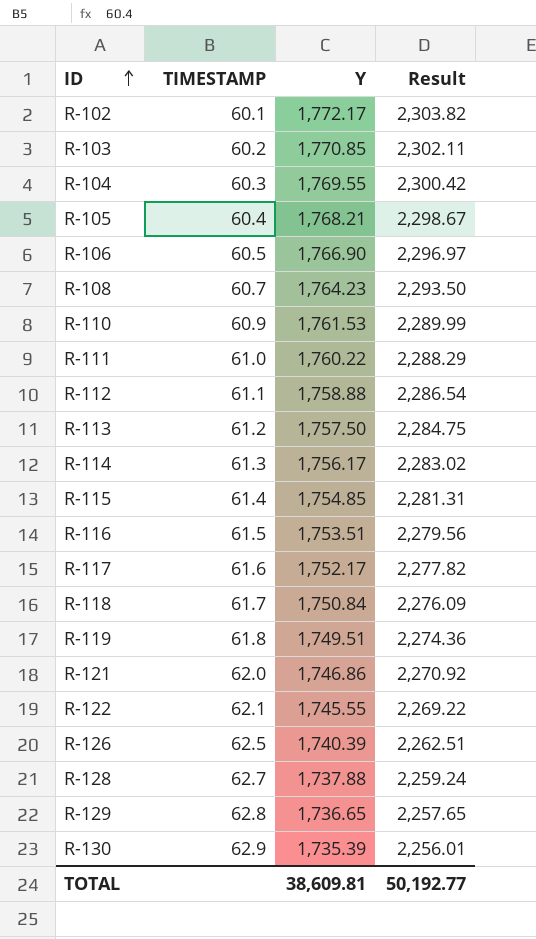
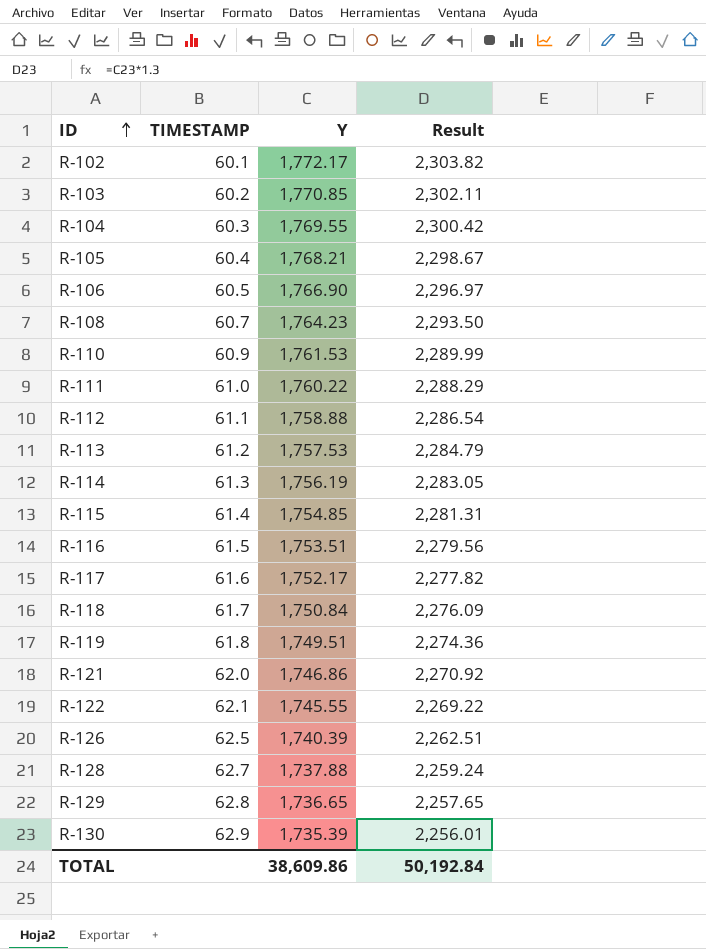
R-113 | Y: 1,757.50 -> 1,757.53
R-113 | Result: 2,284.75 -> 2,284.79
R-114 | Y: 1,756.17 -> 1,756.19
R-114 | Result: 2,283.02 -> 2,283.05
TOTAL | Y: 38,609.81 -> 38,609.86
TOTAL | Result: 50,192.77 -> 50,192.84

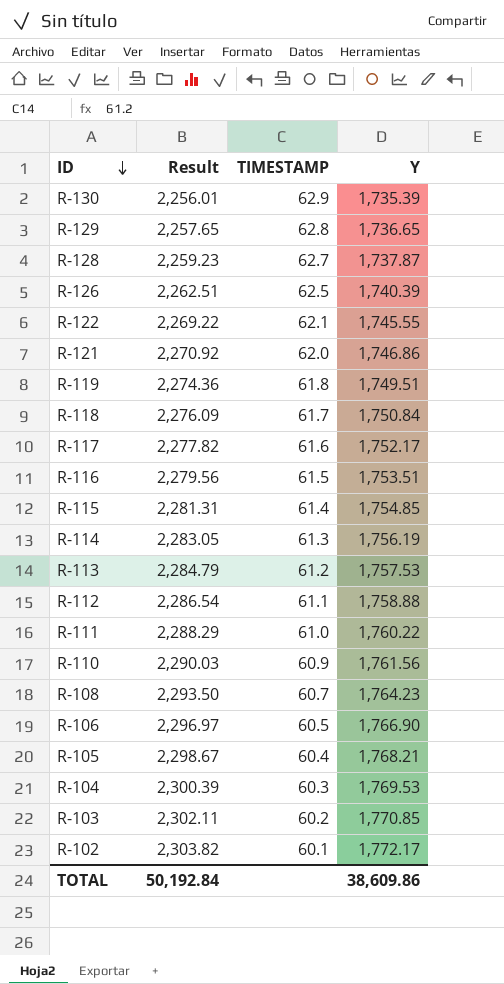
row order: ID ascending -> ID descending
column Result | position: 4 -> 2
R-128 | Result: 2,259.24 -> 2,259.23
R-128 | Y: 1,737.88 -> 1,737.87
R-110 | Result: 2,289.99 -> 2,290.03
R-110 | Y: 1,761.53 -> 1,761.56
R-104 | Result: 2,300.42 -> 2,300.39
R-104 | Y: 1,769.55 -> 1,769.53

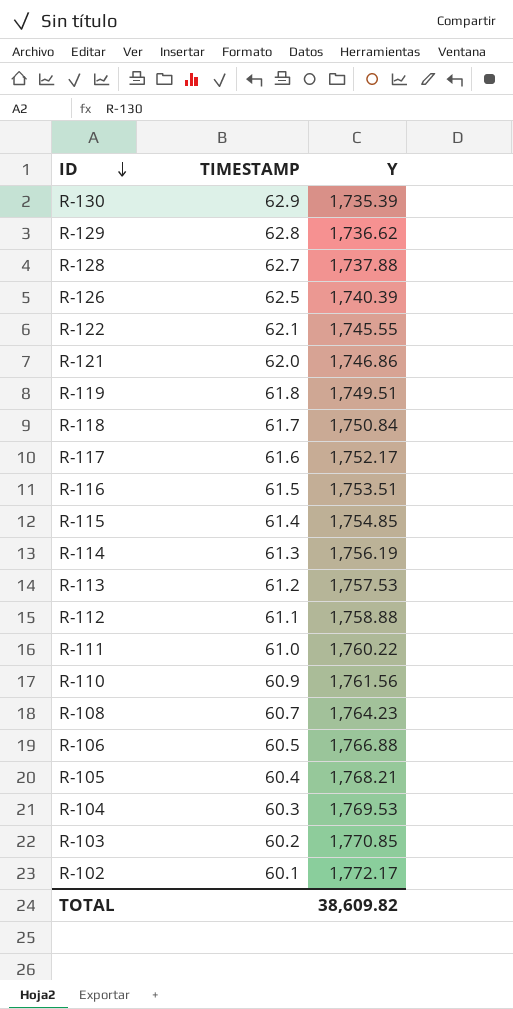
column Result | formula: [Y] * 1.3 -> none
R-129 | Y: 1,736.65 -> 1,736.62
R-128 | Y: 1,737.87 -> 1,737.88
R-106 | Y: 1,766.90 -> 1,766.88
TOTAL | Y: 38,609.86 -> 38,609.82

